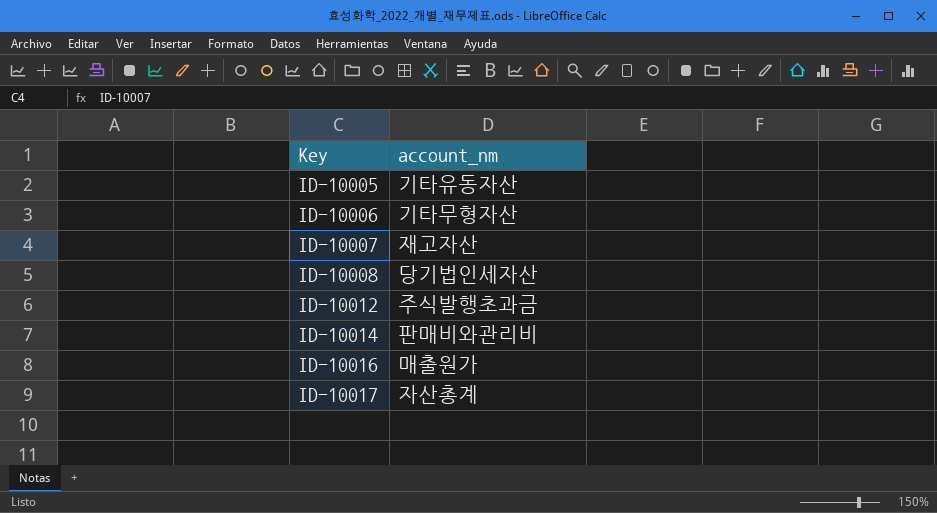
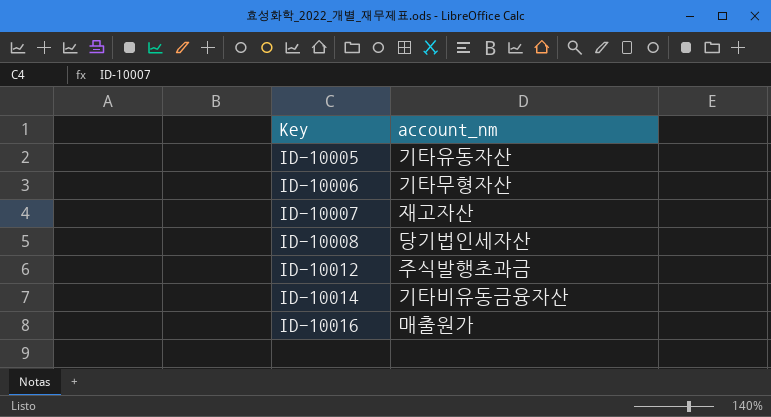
row ID-10017: 자산총계 -> none
ID-10014 | account_nm: 판매비와관리비 -> 기타비유동금융자산

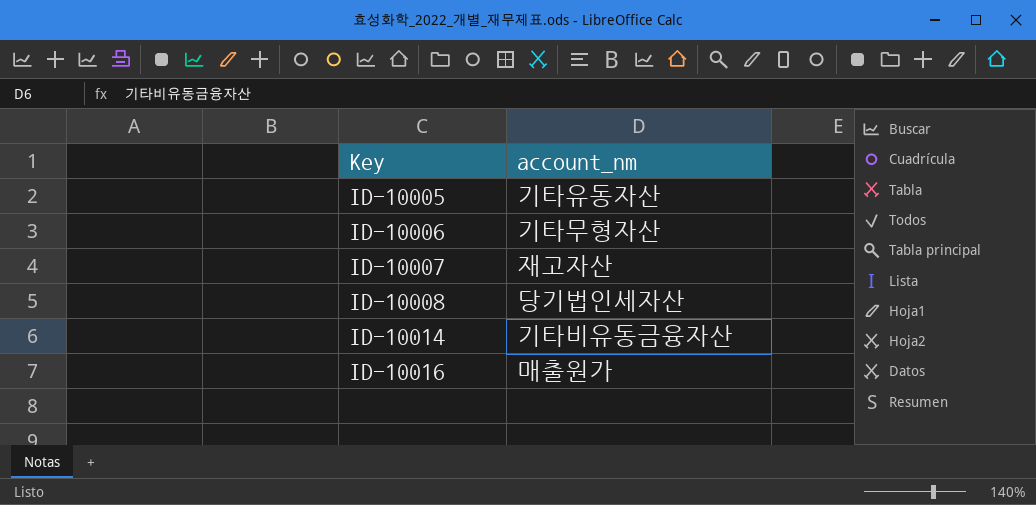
row ID-10012: 주식발행초과금 -> none

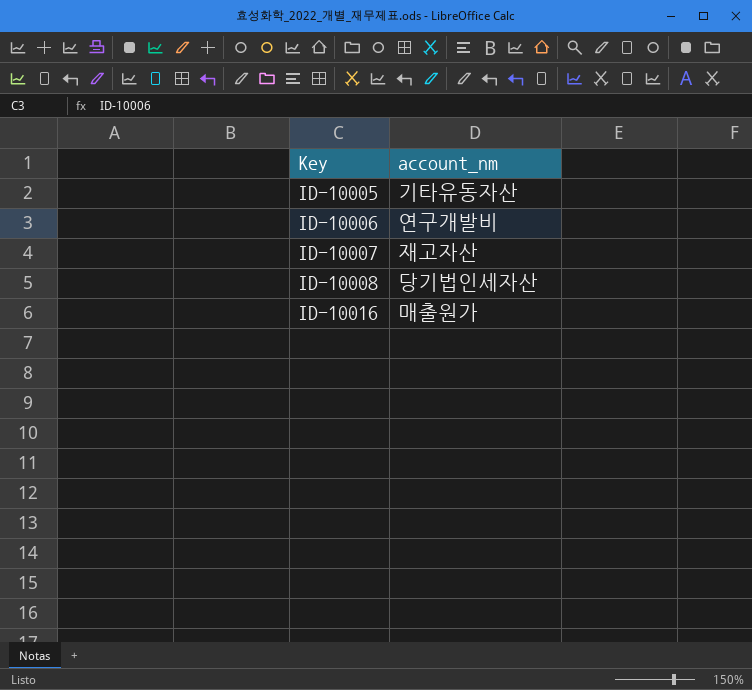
row ID-10014: 기타비유동금융자산 -> none
ID-10006 | account_nm: 기타무형자산 -> 연구개발비

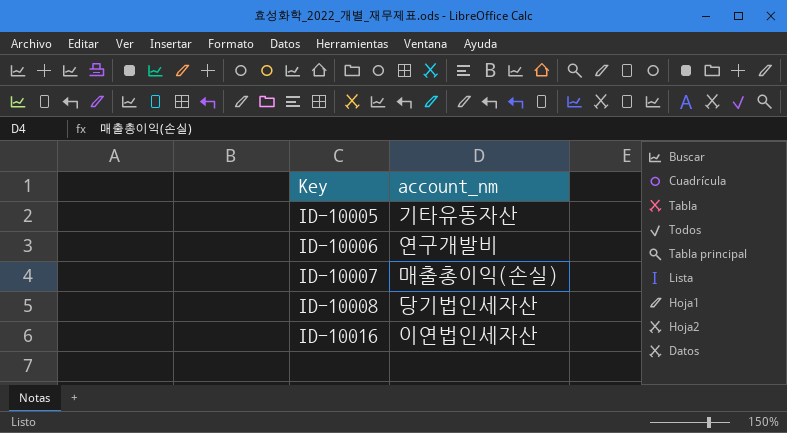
ID-10007 | account_nm: 재고자산 -> 매출총이익(손실)
ID-10016 | account_nm: 매출원가 -> 이연법인세자산

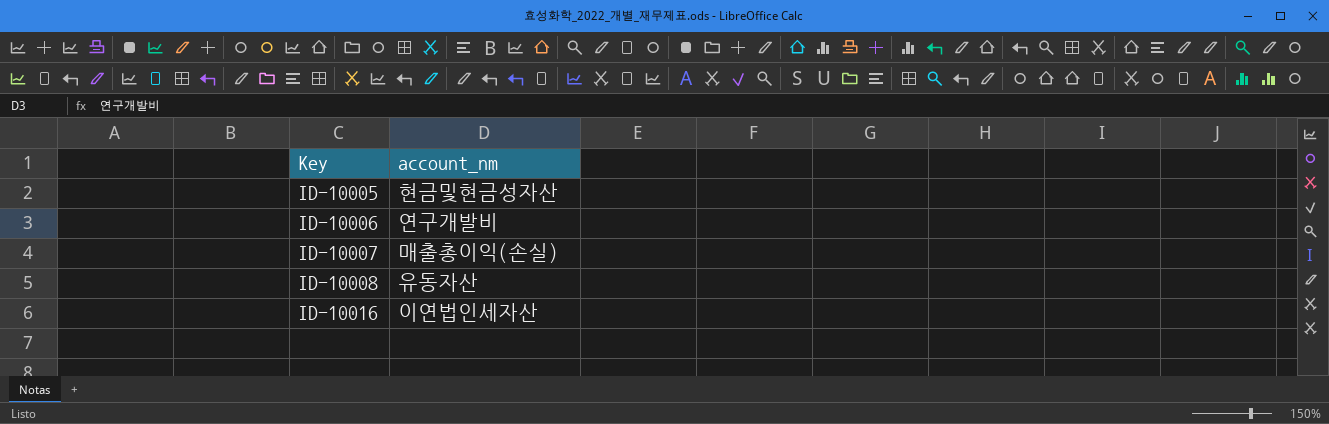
ID-10005 | account_nm: 기타유동자산 -> 현금및현금성자산
ID-10008 | account_nm: 당기법인세자산 -> 유동자산

